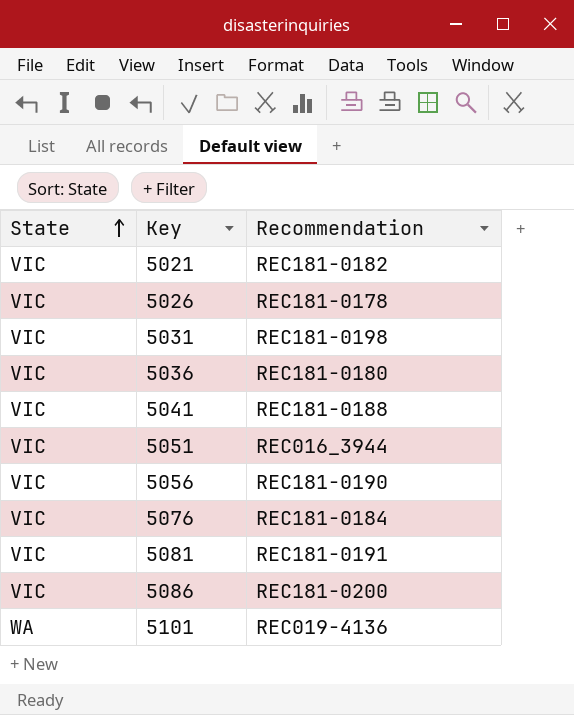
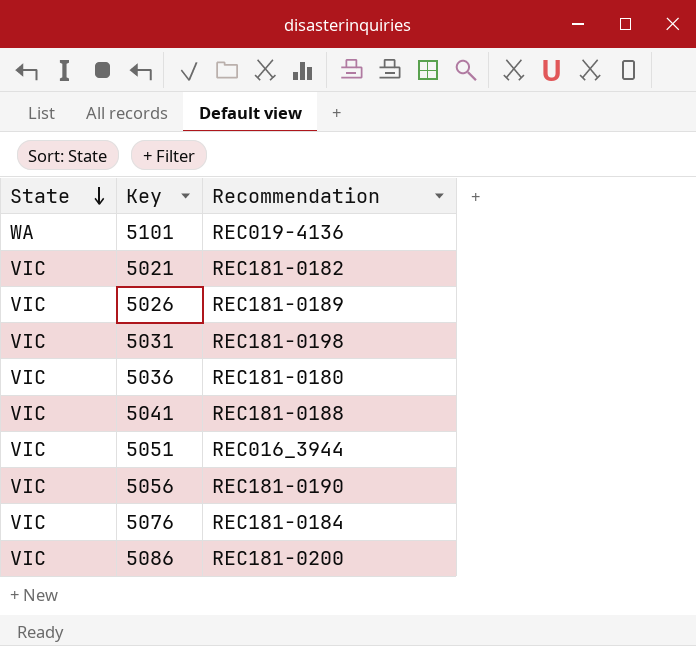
row order: State ascending -> State descending
row 5081: VIC | REC181-0191 -> none
5026 | Recommendation: REC181-0178 -> REC181-0189

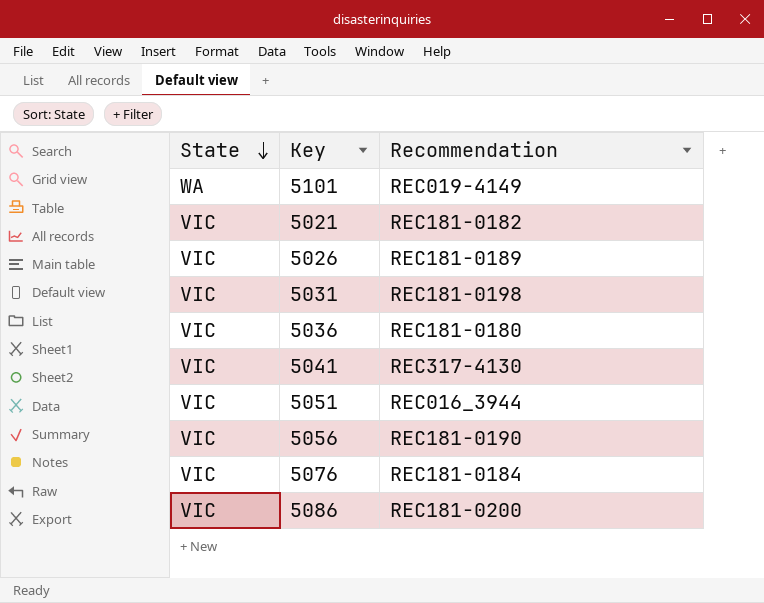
5101 | Recommendation: REC019-4136 -> REC019-4149
5041 | Recommendation: REC181-0188 -> REC317-4130

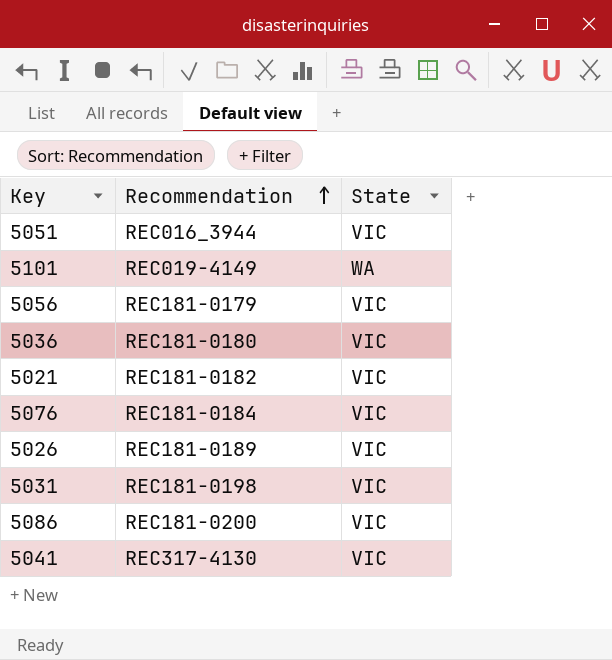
row order: State descending -> Recommendation ascending
column State | position: 1 -> 3
5056 | Recommendation: REC181-0190 -> REC181-0179

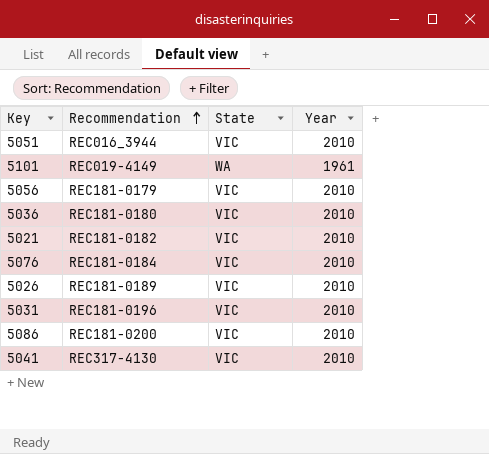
column Year | position: none -> 4
5031 | Recommendation: REC181-0198 -> REC181-0196

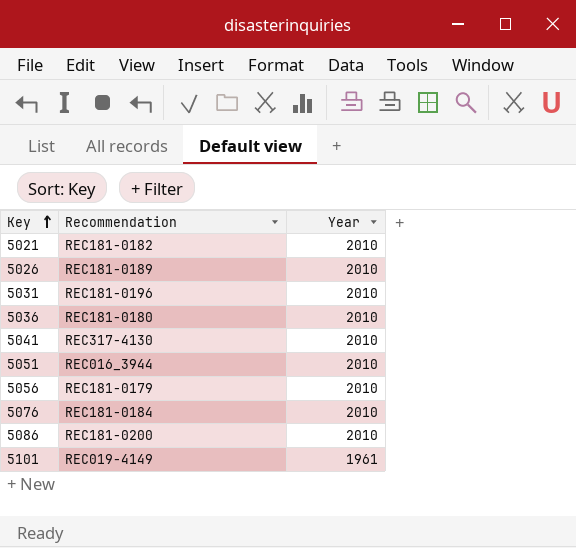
row order: Recommendation ascending -> Key ascending
column State | position: 3 -> none

